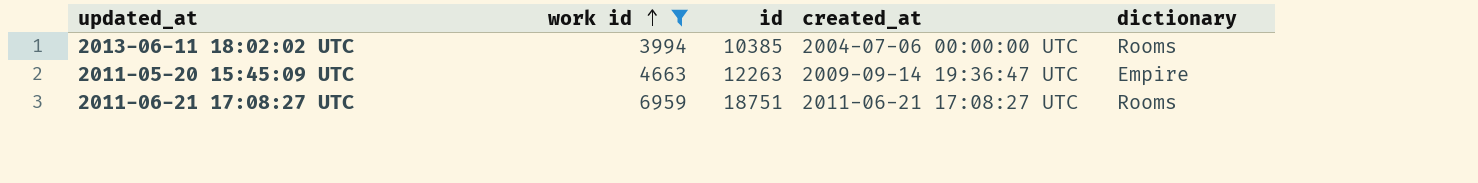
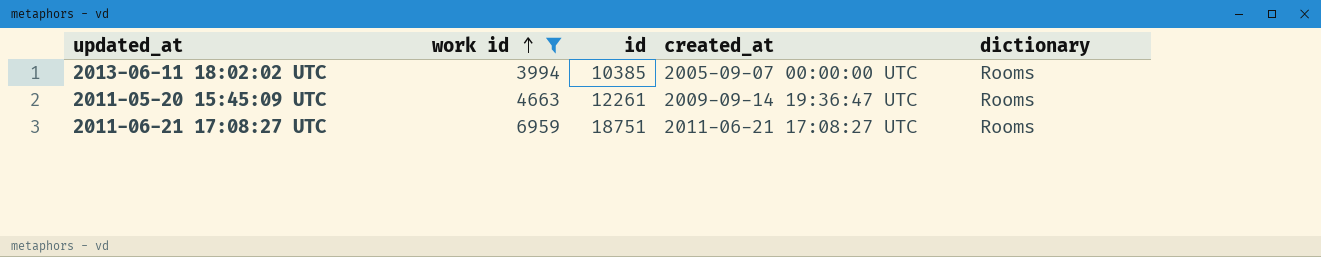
2013-06-11 18:02:02 UTC | created_at: 2004-07-06 00:00:00 UTC -> 2005-09-07 00:00:00 UTC
2011-05-20 15:45:09 UTC | id: 12263 -> 12261
2011-05-20 15:45:09 UTC | dictionary: Empire -> Rooms

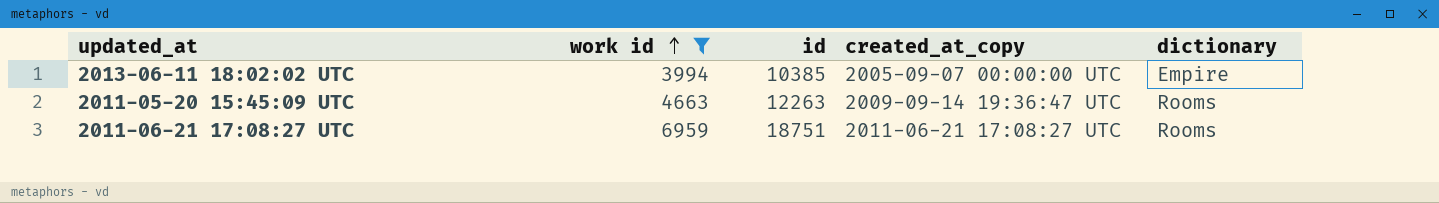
column name: created_at -> created_at_copy
2013-06-11 18:02:02 UTC | dictionary: Rooms -> Empire
2011-05-20 15:45:09 UTC | id: 12261 -> 12263

